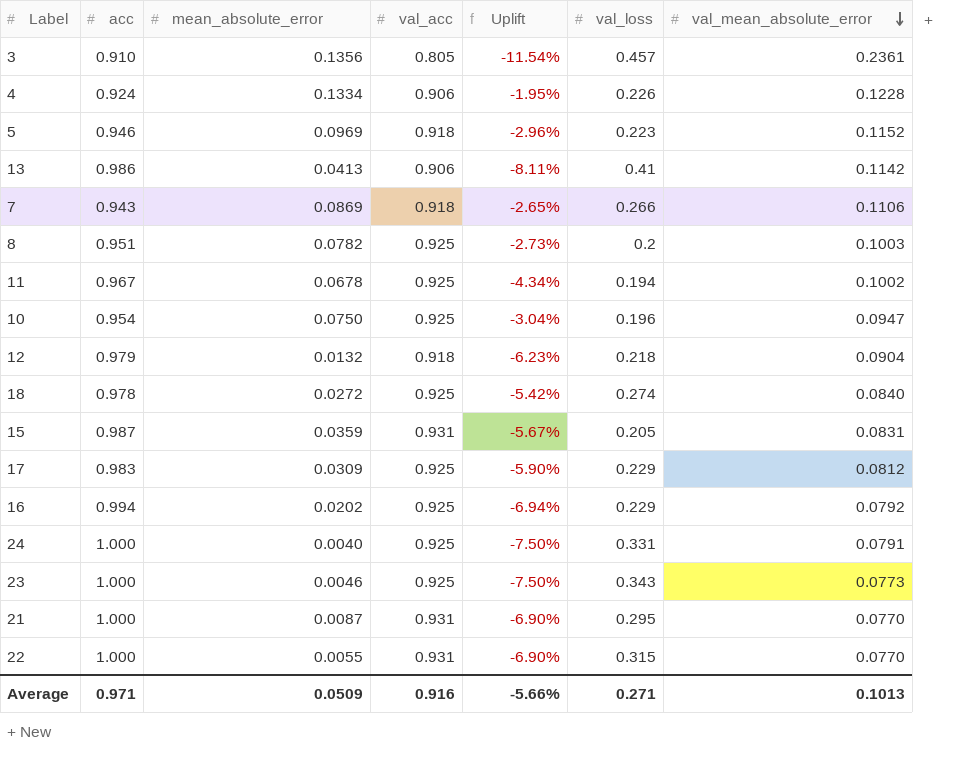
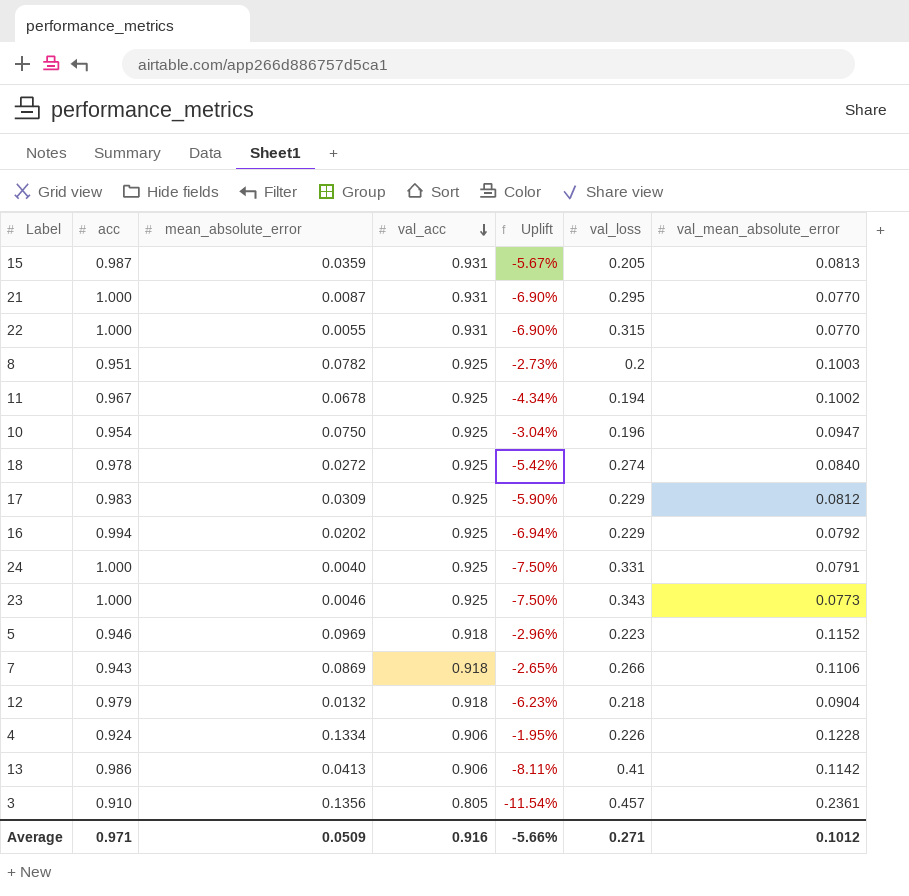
row order: val_mean_absolute_error descending -> val_acc descending
15 | val_mean_absolute_error: 0.0831 -> 0.0813
Average | val_mean_absolute_error: 0.1013 -> 0.1012

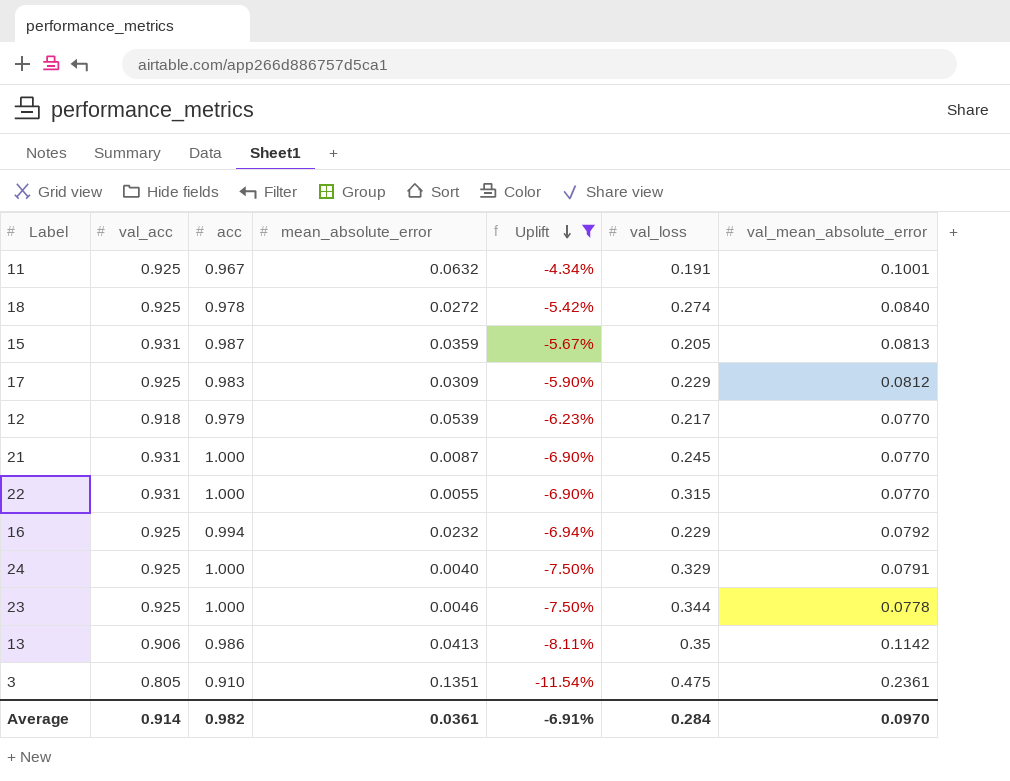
filter: none -> Uplift <= -4.34%
row order: val_acc descending -> Uplift descending
column val_acc | position: 4 -> 2
11 | mean_absolute_error: 0.0678 -> 0.0632
11 | val_loss: 0.194 -> 0.191
11 | val_mean_absolute_error: 0.1002 -> 0.1001
12 | mean_absolute_error: 0.0132 -> 0.0539
12 | val_loss: 0.218 -> 0.217
12 | val_mean_absolute_error: 0.0904 -> 0.0770
21 | val_loss: 0.295 -> 0.245
16 | mean_absolute_error: 0.0202 -> 0.0232
24 | val_loss: 0.331 -> 0.329
23 | val_loss: 0.343 -> 0.344
23 | val_mean_absolute_error: 0.0773 -> 0.0778
13 | val_loss: 0.41 -> 0.35
3 | mean_absolute_error: 0.1356 -> 0.1351
3 | val_loss: 0.457 -> 0.475
Average | val_acc: 0.916 -> 0.914
Average | acc: 0.971 -> 0.982
Average | mean_absolute_error: 0.0509 -> 0.0361
Average | Uplift: -5.66% -> -6.91%
Average | val_loss: 0.271 -> 0.284
Average | val_mean_absolute_error: 0.1012 -> 0.0970

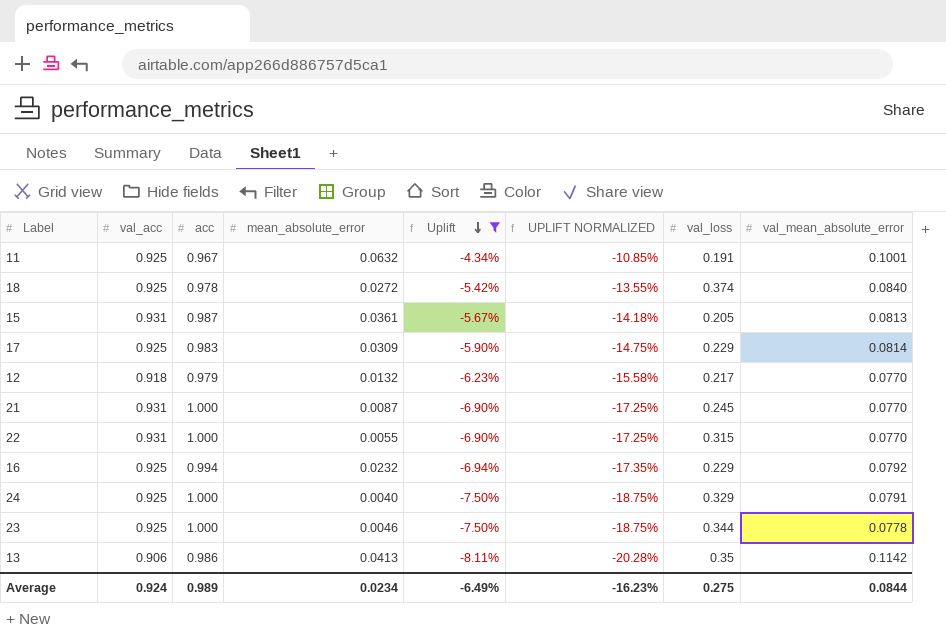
column UPLIFT NORMALIZED | formula: none -> [Uplift] * 2.5
row 3: 0.805 | 0.910 | 0.1351 | -11.54% | 0.475 | 0.2361 -> none
18 | val_loss: 0.274 -> 0.374
15 | mean_absolute_error: 0.0359 -> 0.0361
17 | val_mean_absolute_error: 0.0812 -> 0.0814
12 | mean_absolute_error: 0.0539 -> 0.0132
Average | val_acc: 0.914 -> 0.924
Average | acc: 0.982 -> 0.989
Average | mean_absolute_error: 0.0361 -> 0.0234
Average | Uplift: -6.91% -> -6.49%
Average | val_loss: 0.284 -> 0.275
Average | val_mean_absolute_error: 0.0970 -> 0.0844

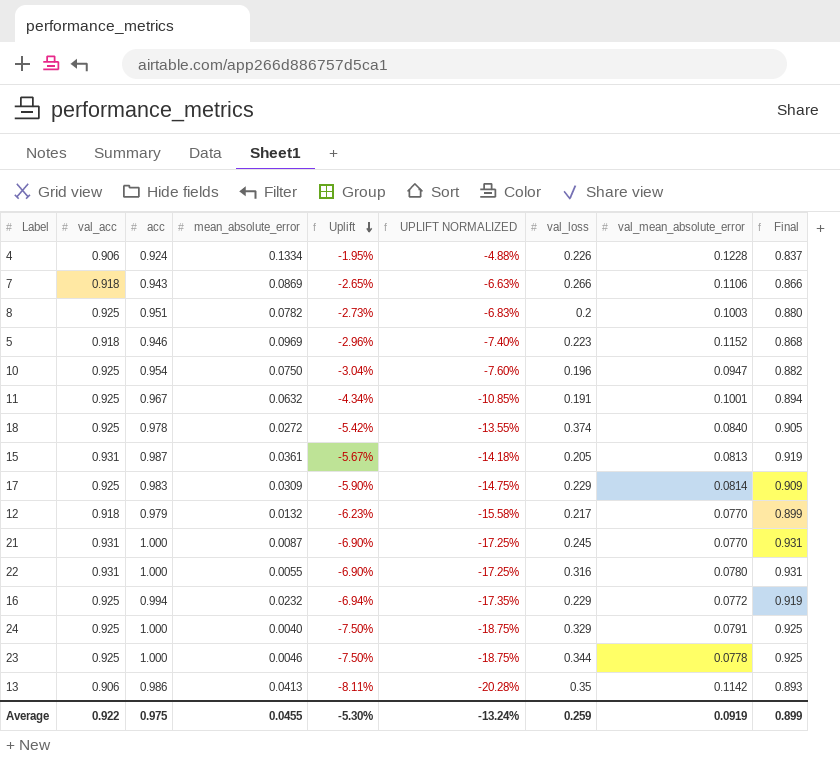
filter: Uplift <= -4.34% -> none
column Final | formula: none -> [val_acc] * [acc]
22 | val_loss: 0.315 -> 0.316
22 | val_mean_absolute_error: 0.0770 -> 0.0780
16 | val_mean_absolute_error: 0.0792 -> 0.0772
Average | val_acc: 0.924 -> 0.922
Average | acc: 0.989 -> 0.975
Average | mean_absolute_error: 0.0234 -> 0.0455
Average | Uplift: -6.49% -> -5.30%
Average | UPLIFT NORMALIZED: -16.23% -> -13.24%
Average | val_loss: 0.275 -> 0.259
Average | val_mean_absolute_error: 0.0844 -> 0.0919

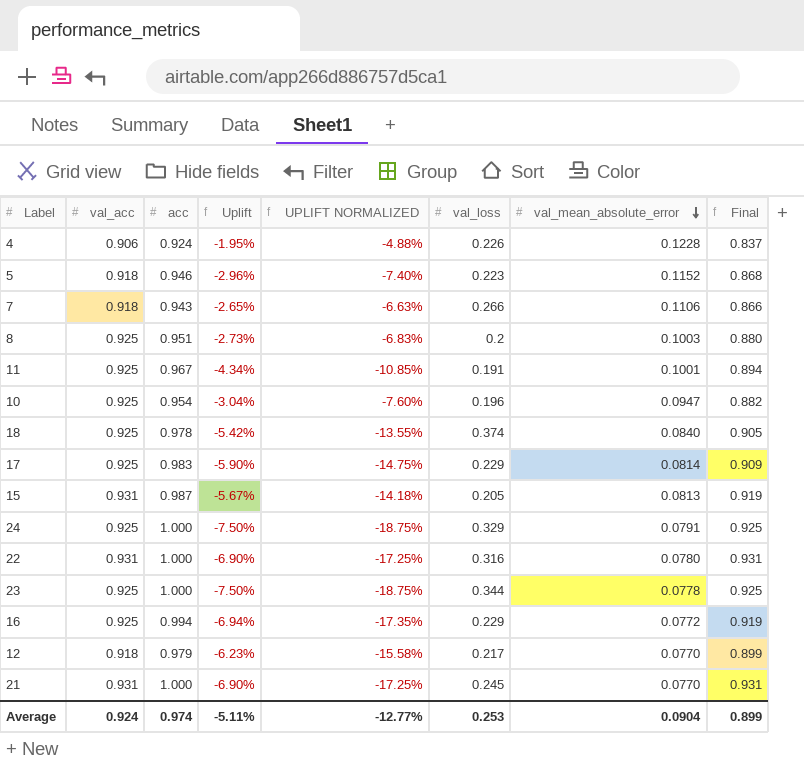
row order: Uplift descending -> val_mean_absolute_error descending
column mean_absolute_error | position: 4 -> none
row 13: 0.906 | 0.986 | 0.0413 | -8.11% | -20.28% | 0.35 | 0.1142 | 0.893 -> none
Average | val_acc: 0.922 -> 0.924
Average | acc: 0.975 -> 0.974
Average | Uplift: -5.30% -> -5.11%
Average | UPLIFT NORMALIZED: -13.24% -> -12.77%
Average | val_loss: 0.259 -> 0.253
Average | val_mean_absolute_error: 0.0919 -> 0.0904

